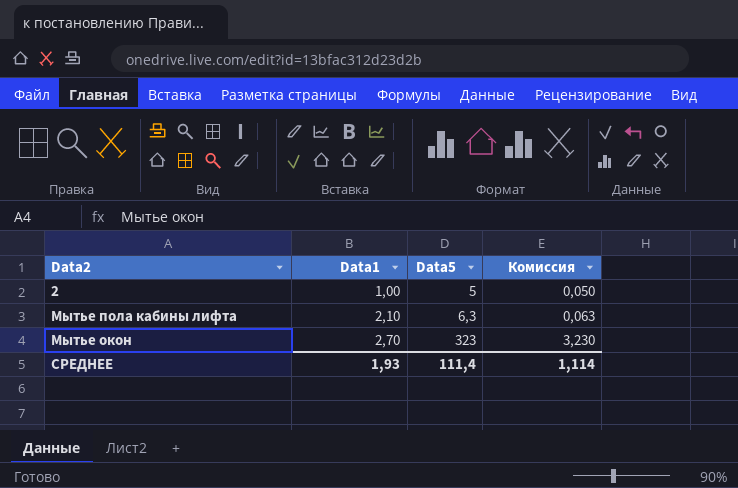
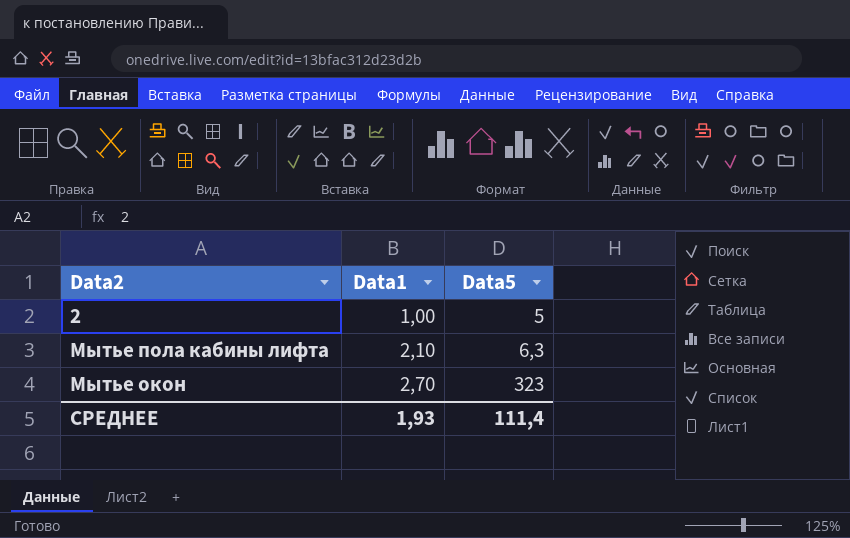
column Комиссия | formula: [Data5] * 0,01 -> none

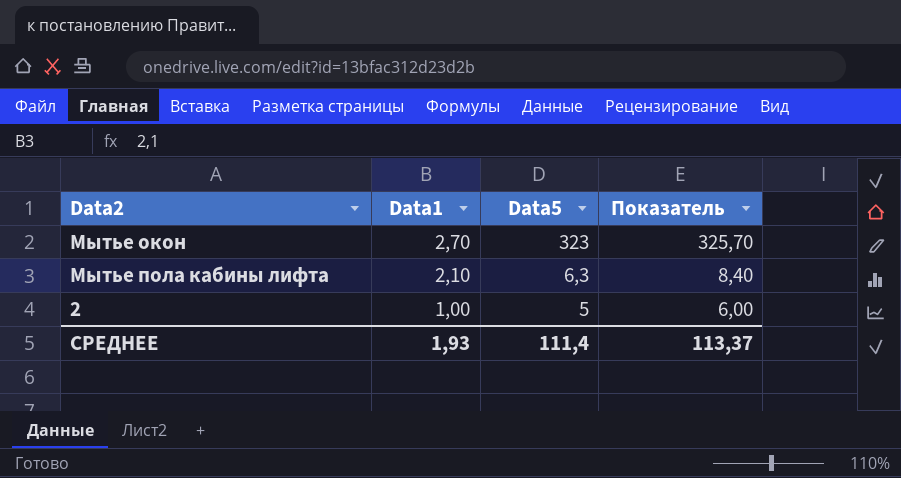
row order: Data1 ascending -> Data1 descending
column Показатель | formula: none -> [Data1] + [Data5]

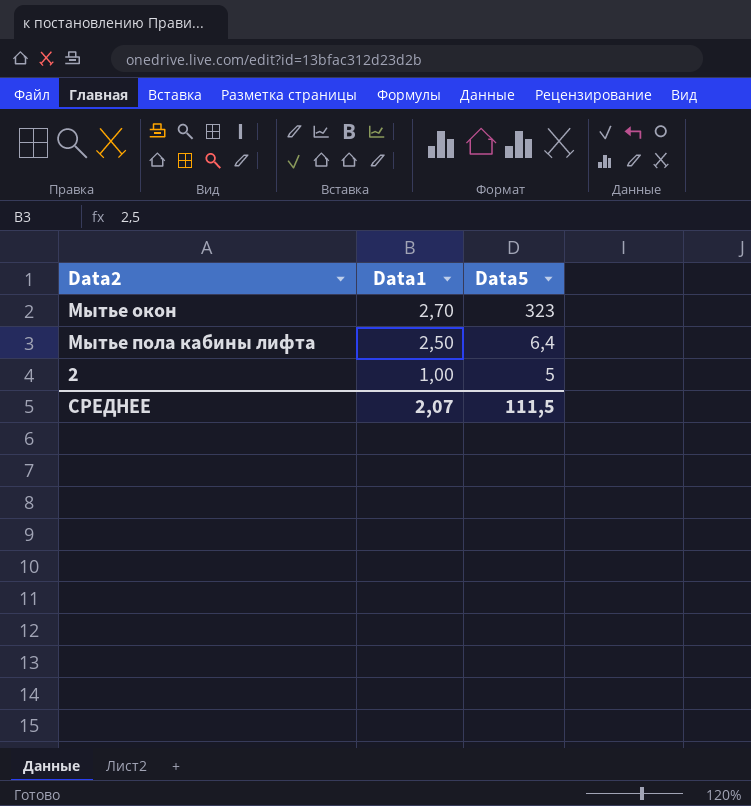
column Показатель | formula: [Data1] + [Data5] -> none
Мытье пола кабины лифта | Data1: 2,10 -> 2,50
Мытье пола кабины лифта | Data5: 6,3 -> 6,4
СРЕДНЕЕ | Data1: 1,93 -> 2,07
СРЕДНЕЕ | Data5: 111,4 -> 111,5

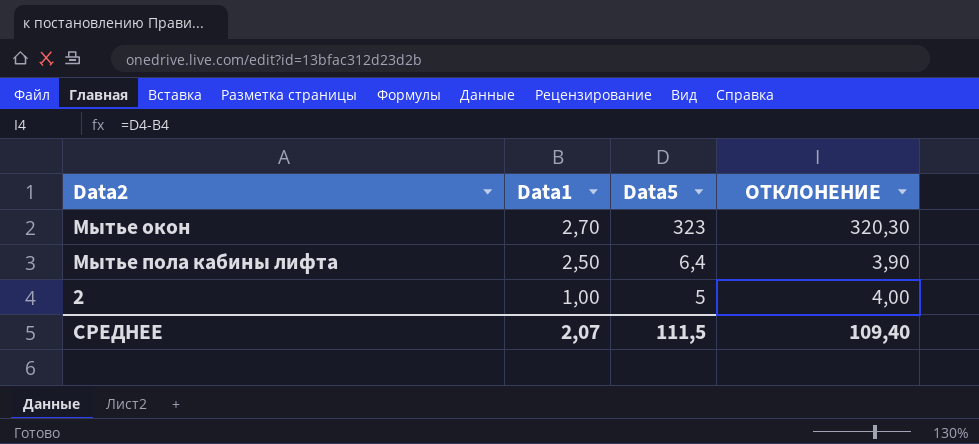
column ОТКЛОНЕНИЕ | formula: none -> [Data5] - [Data1]

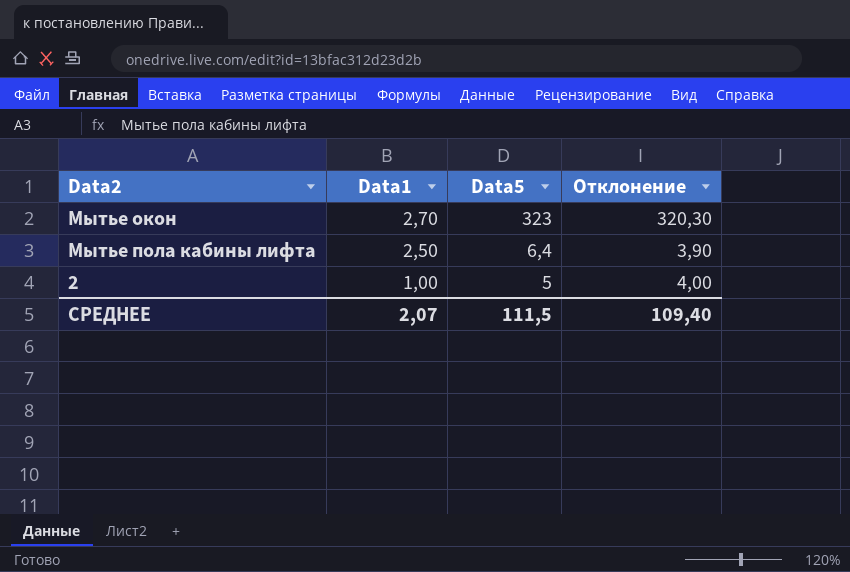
column name: ОТКЛОНЕНИЕ -> Отклонение

